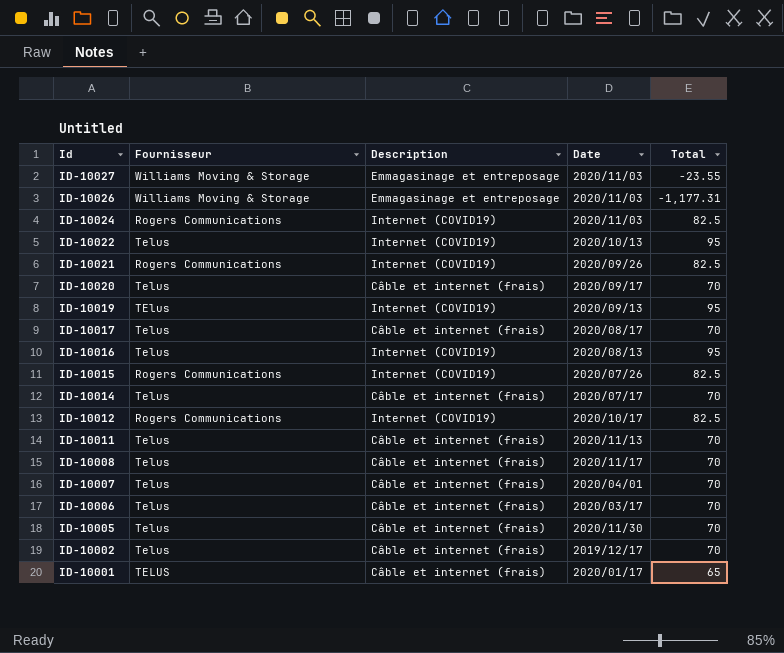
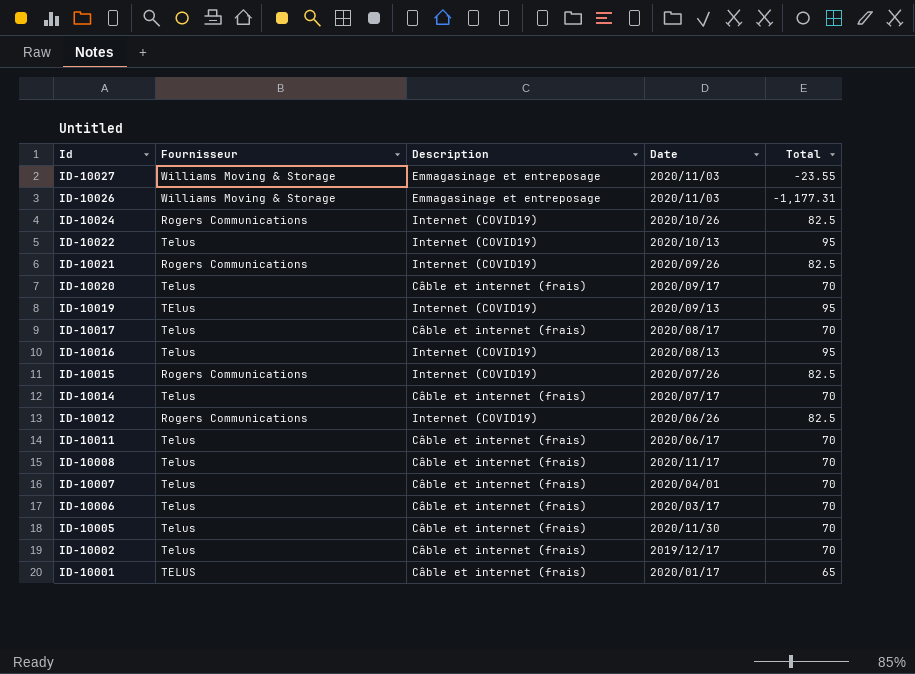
ID-10024 | Date: 2020/11/03 -> 2020/10/26
ID-10012 | Date: 2020/10/17 -> 2020/06/26
ID-10011 | Date: 2020/11/13 -> 2020/06/17

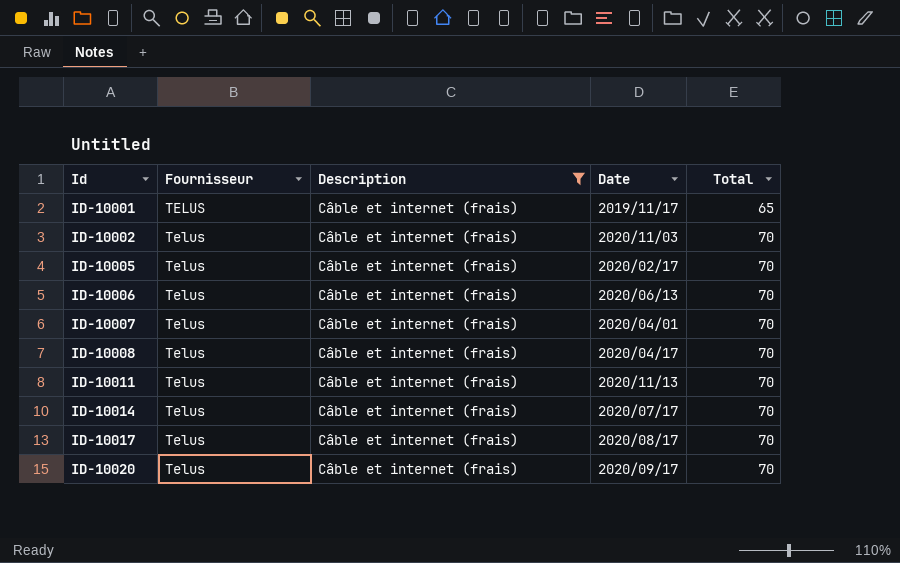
filter: none -> Description = Câble et internet (frais)
row order: Id descending -> Id ascending
ID-10001 | Date: 2020/01/17 -> 2019/11/17
ID-10002 | Date: 2019/12/17 -> 2020/11/03
ID-10005 | Date: 2020/11/30 -> 2020/02/17
ID-10006 | Date: 2020/03/17 -> 2020/06/13
ID-10008 | Date: 2020/11/17 -> 2020/04/17
ID-10011 | Date: 2020/06/17 -> 2020/11/13

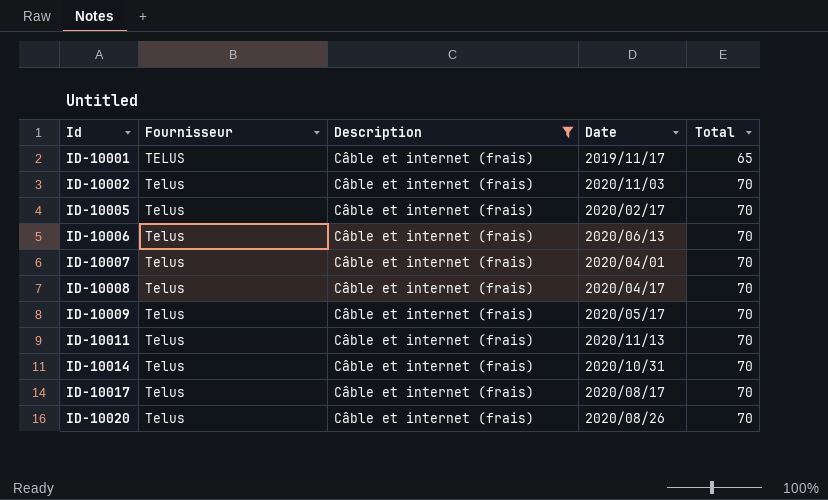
row ID-10009: none -> Telus | Câble et internet (frais) | 2020/05/17 | 70
ID-10014 | Date: 2020/07/17 -> 2020/10/31
ID-10020 | Date: 2020/09/17 -> 2020/08/26

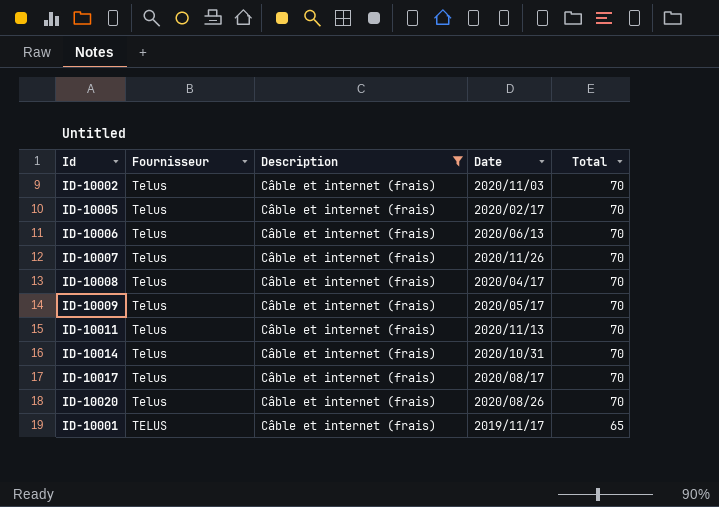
row order: Id ascending -> Total descending
ID-10007 | Date: 2020/04/01 -> 2020/11/26

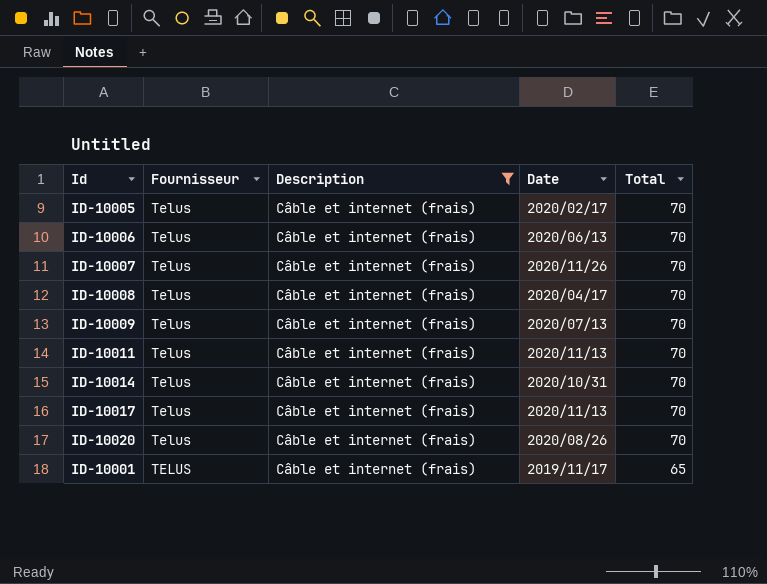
row ID-10002: Telus | Câble et internet (frais) | 2020/11/03 | 70 -> none
ID-10009 | Date: 2020/05/17 -> 2020/07/13
ID-10017 | Date: 2020/08/17 -> 2020/11/13

